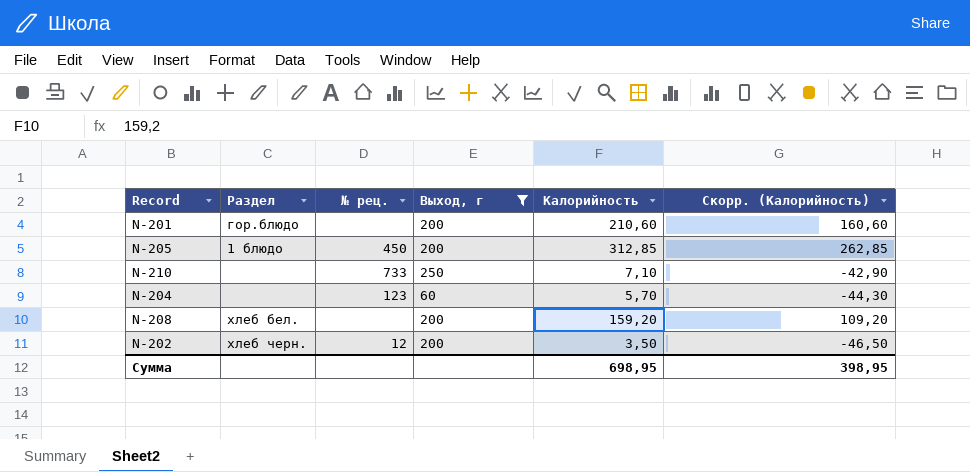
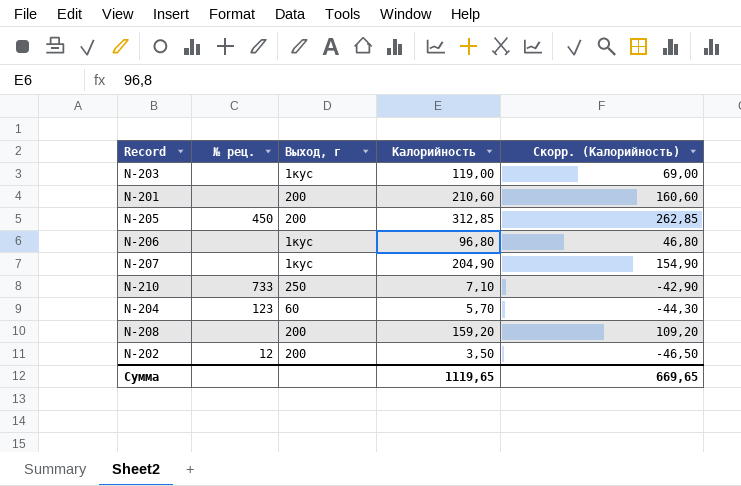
filter: Выход, г != 1кус -> none
column Раздел | position: 2 -> none
Сумма | Калорийность: 698,95 -> 1119,65
Сумма | Скорр. (Калорийность): 398,95 -> 669,65

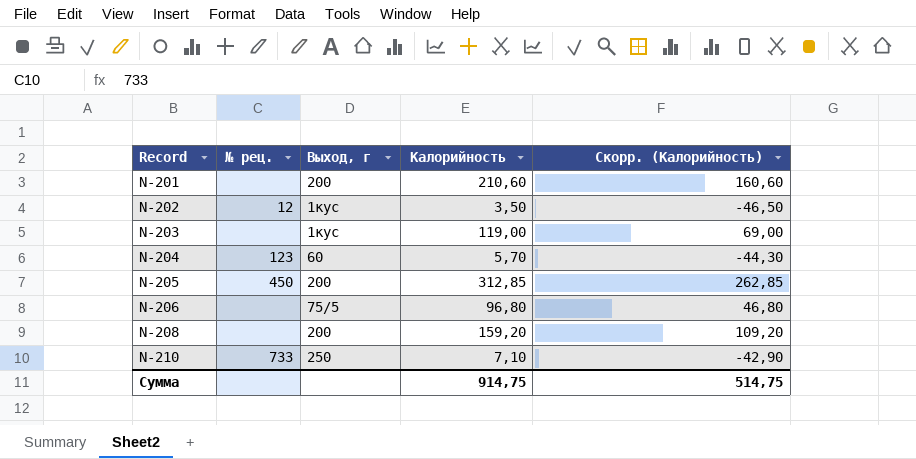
row order: none -> Record ascending
row N-207: none | 1кус | 204,90 | 154,90 -> none
N-202 | Выход, г: 200 -> 1кус
N-206 | Выход, г: 1кус -> 75/5
Сумма | Калорийность: 1119,65 -> 914,75
Сумма | Скорр. (Калорийность): 669,65 -> 514,75

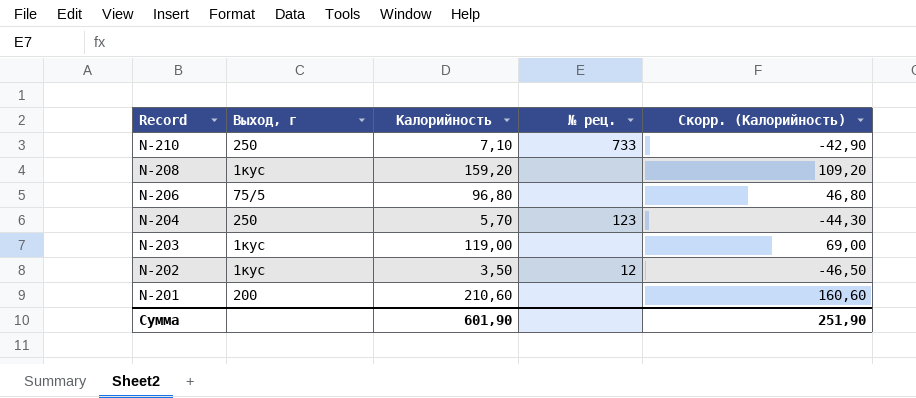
row order: Record ascending -> Record descending
column № рец. | position: 2 -> 4
row N-205: 450 | 200 | 312,85 | 262,85 -> none
N-208 | Выход, г: 200 -> 1кус
N-204 | Выход, г: 60 -> 250
Сумма | Калорийность: 914,75 -> 601,90
Сумма | Скорр. (Калорийность): 514,75 -> 251,90

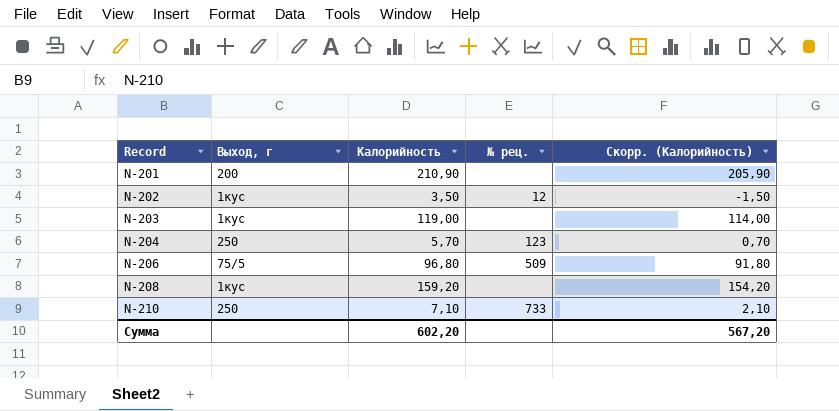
row order: Record descending -> Record ascending
column Скорр. (Калорийность) | formula: [Калорийность] - 50 -> [Калорийность] - 5
N-201 | Калорийность: 210,60 -> 210,90
N-206 | № рец.: none -> 509
Сумма | Калорийность: 601,90 -> 602,20
Сумма | Скорр. (Калорийность): 251,90 -> 567,20

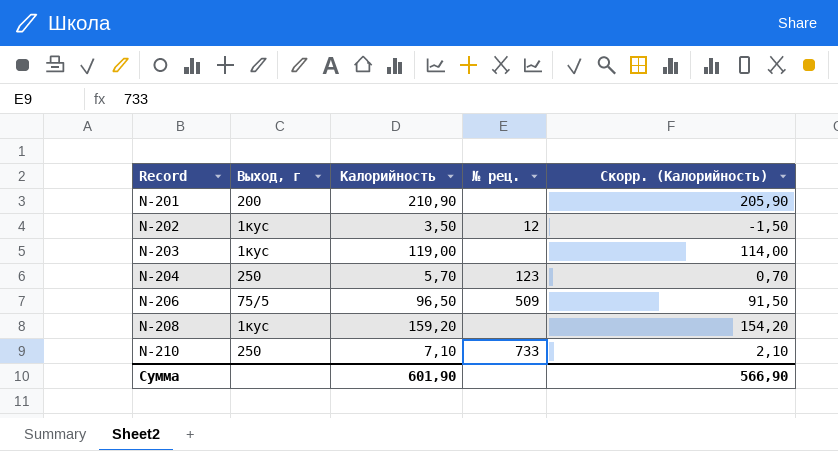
N-206 | Калорийность: 96,80 -> 96,50
N-206 | Скорр. (Калорийность): 91,80 -> 91,50
Сумма | Калорийность: 602,20 -> 601,90
Сумма | Скорр. (Калорийность): 567,20 -> 566,90

